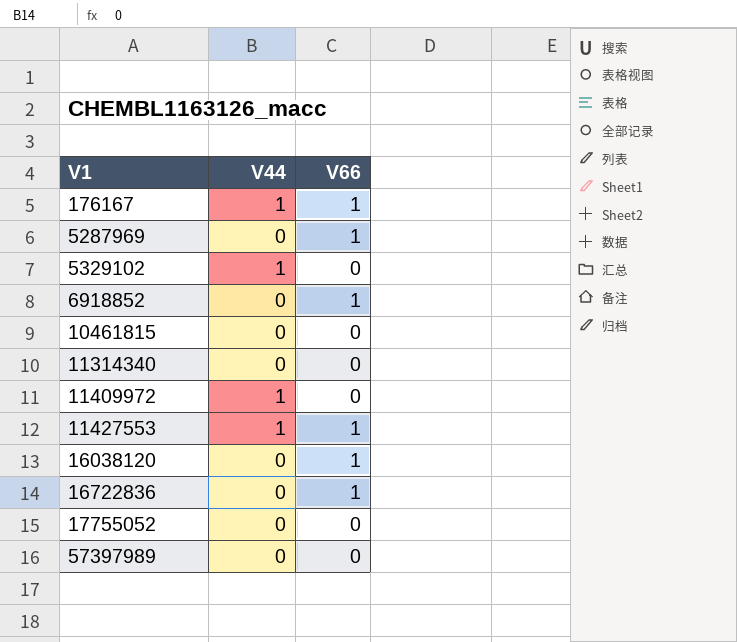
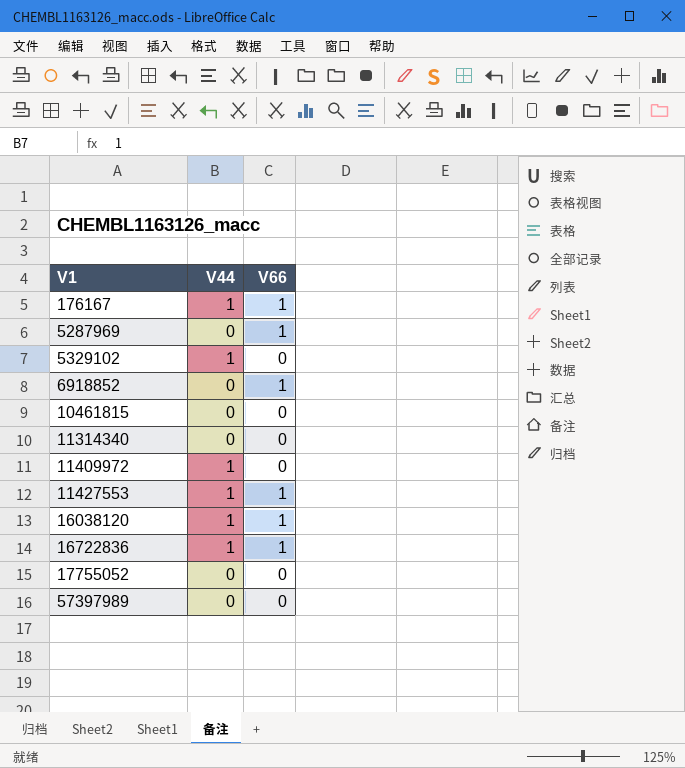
16038120 | V44: 0 -> 1
16722836 | V44: 0 -> 1

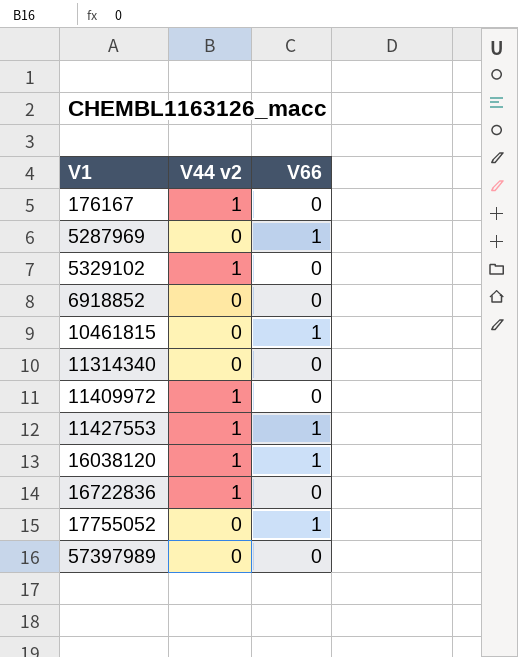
column name: V44 -> V44 v2
176167 | V66: 1 -> 0
6918852 | V66: 1 -> 0
10461815 | V66: 0 -> 1
16722836 | V66: 1 -> 0
17755052 | V66: 0 -> 1

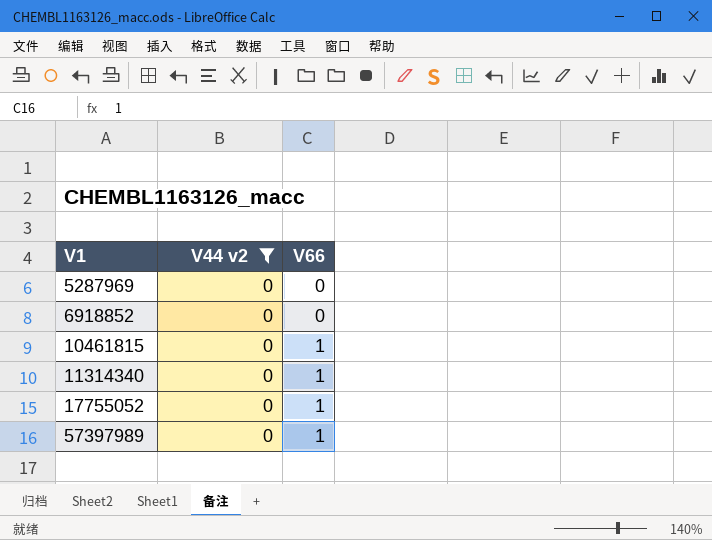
filter: none -> V44 v2 = 0
5287969 | V66: 1 -> 0
11314340 | V66: 0 -> 1
57397989 | V66: 0 -> 1

